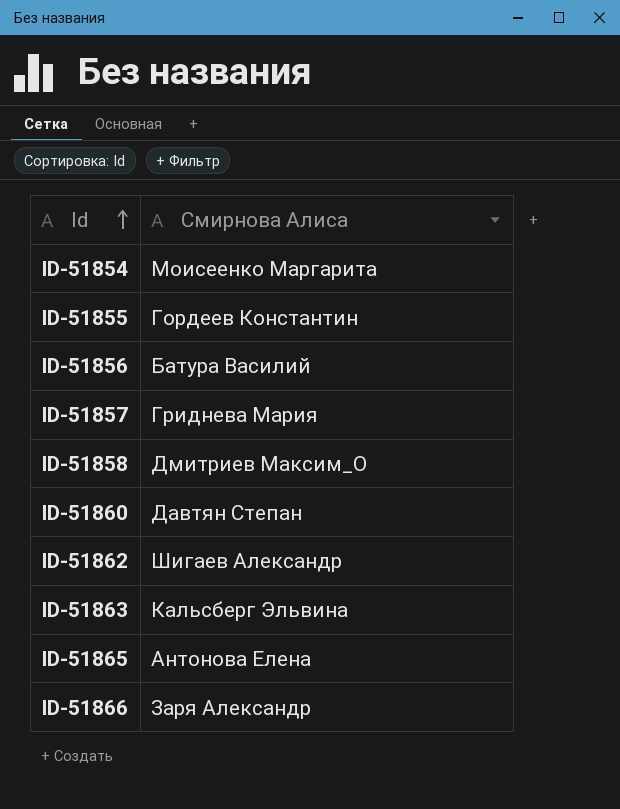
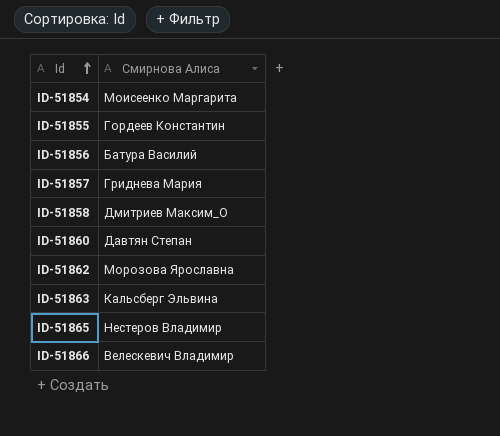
ID-51862 | Смирнова Алиса: Шигаев Александр -> Морозова Ярославна
ID-51865 | Смирнова Алиса: Антонова Елена -> Нестеров Владимир
ID-51866 | Смирнова Алиса: Заря Александр -> Велескевич Владимир

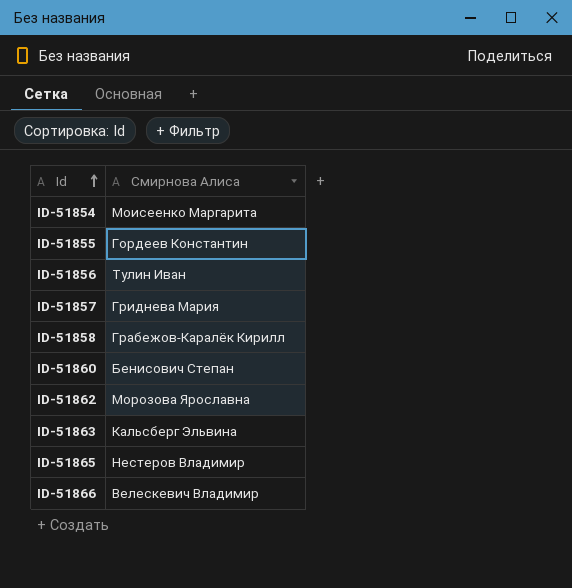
ID-51856 | Смирнова Алиса: Батура Василий -> Тулин Иван
ID-51858 | Смирнова Алиса: Дмитриев Максим_О -> Грабежов-Каралёк Кирилл
ID-51860 | Смирнова Алиса: Давтян Степан -> Бенисович Степан

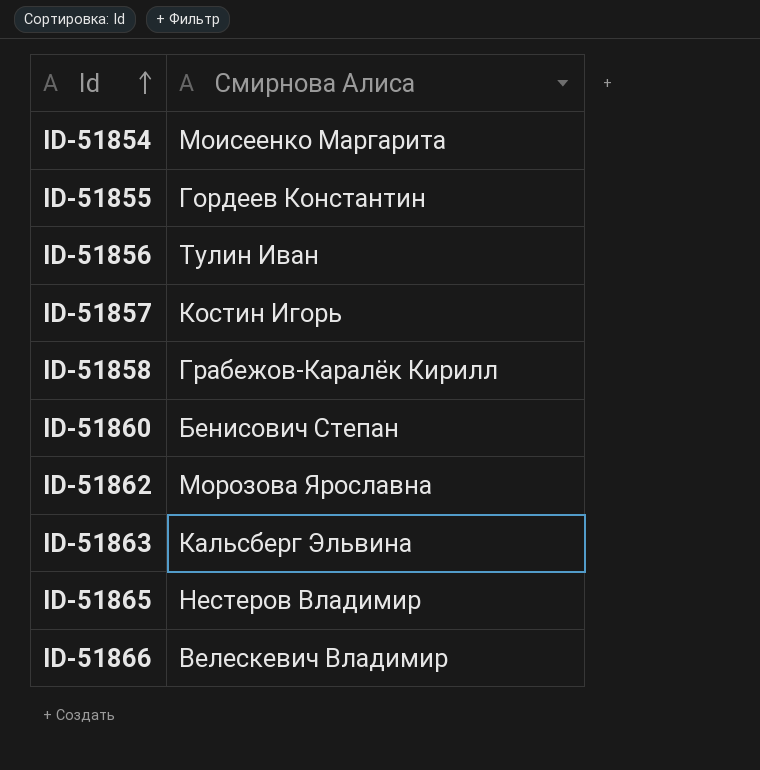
ID-51857 | Смирнова Алиса: Гриднева Мария -> Костин Игорь

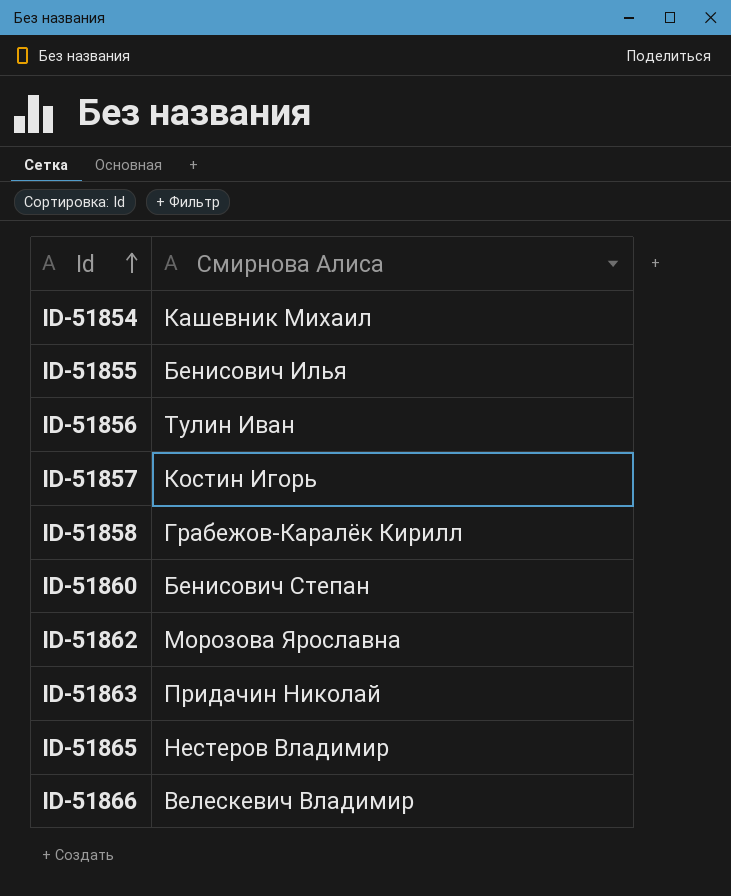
ID-51854 | Смирнова Алиса: Моисеенко Маргарита -> Кашевник Михаил
ID-51855 | Смирнова Алиса: Гордеев Константин -> Бенисович Илья
ID-51863 | Смирнова Алиса: Кальсберг Эльвина -> Придачин Николай

